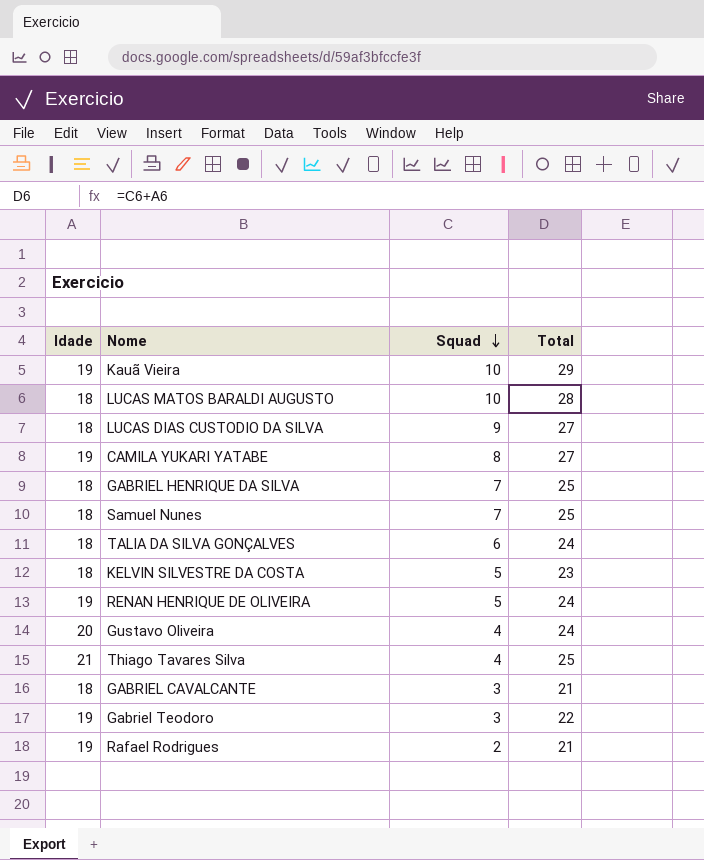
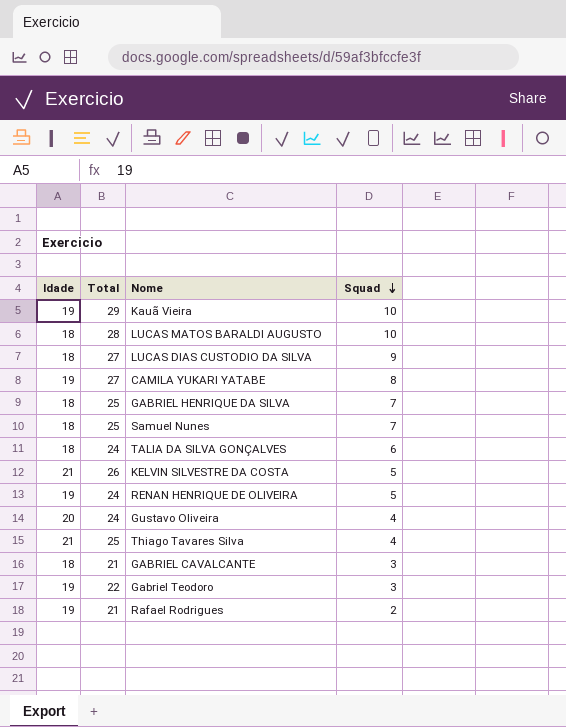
column Total | position: 4 -> 2
KELVIN SILVESTRE DA COSTA | Idade: 18 -> 21
KELVIN SILVESTRE DA COSTA | Total: 23 -> 26

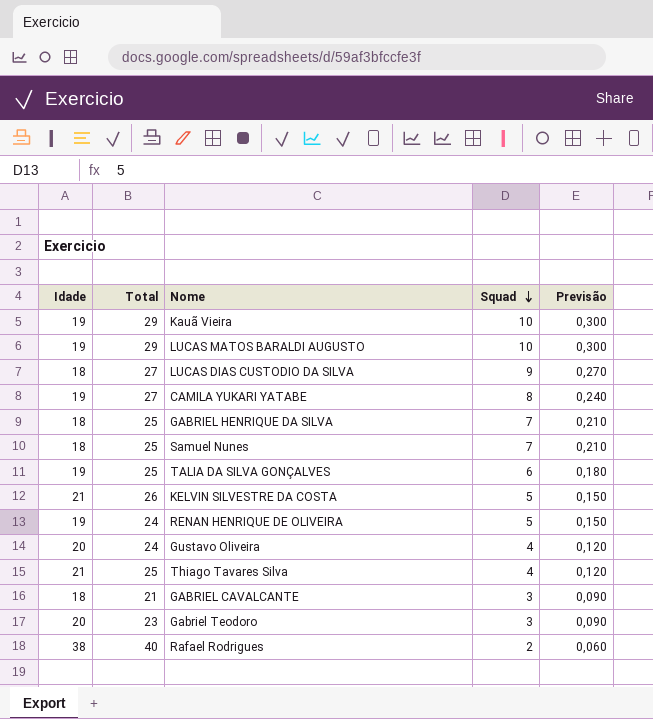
column Previsão | formula: none -> [Squad] * 0,03
LUCAS MATOS BARALDI AUGUSTO | Idade: 18 -> 19
LUCAS MATOS BARALDI AUGUSTO | Total: 28 -> 29
TALIA DA SILVA GONÇALVES | Idade: 18 -> 19
TALIA DA SILVA GONÇALVES | Total: 24 -> 25
Gabriel Teodoro | Idade: 19 -> 20
Gabriel Teodoro | Total: 22 -> 23
Rafael Rodrigues | Idade: 19 -> 38
Rafael Rodrigues | Total: 21 -> 40

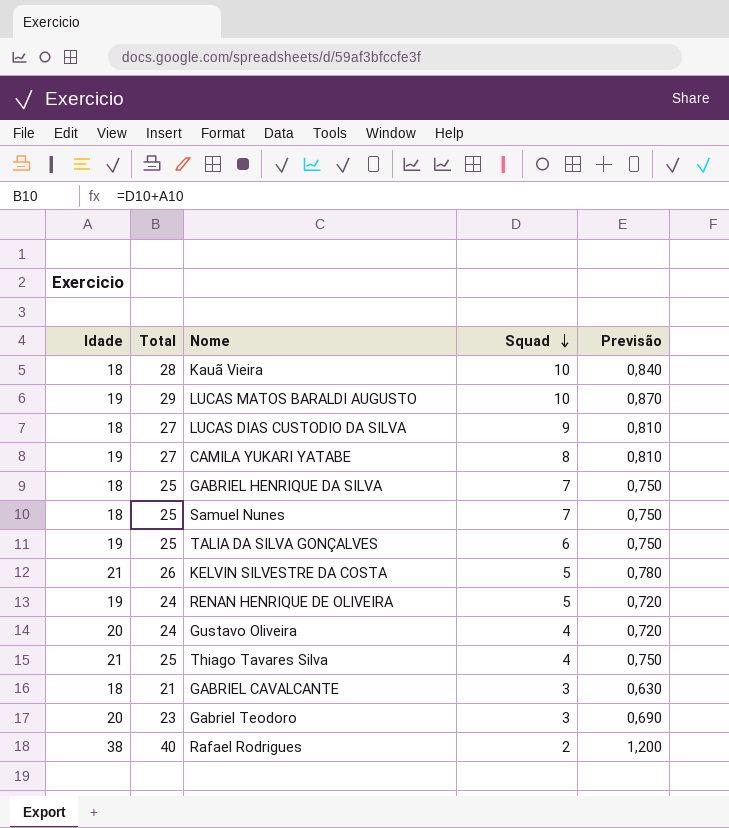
column Previsão | formula: [Squad] * 0,03 -> [Total] * 0,03
Kauã Vieira | Idade: 19 -> 18
Kauã Vieira | Total: 29 -> 28

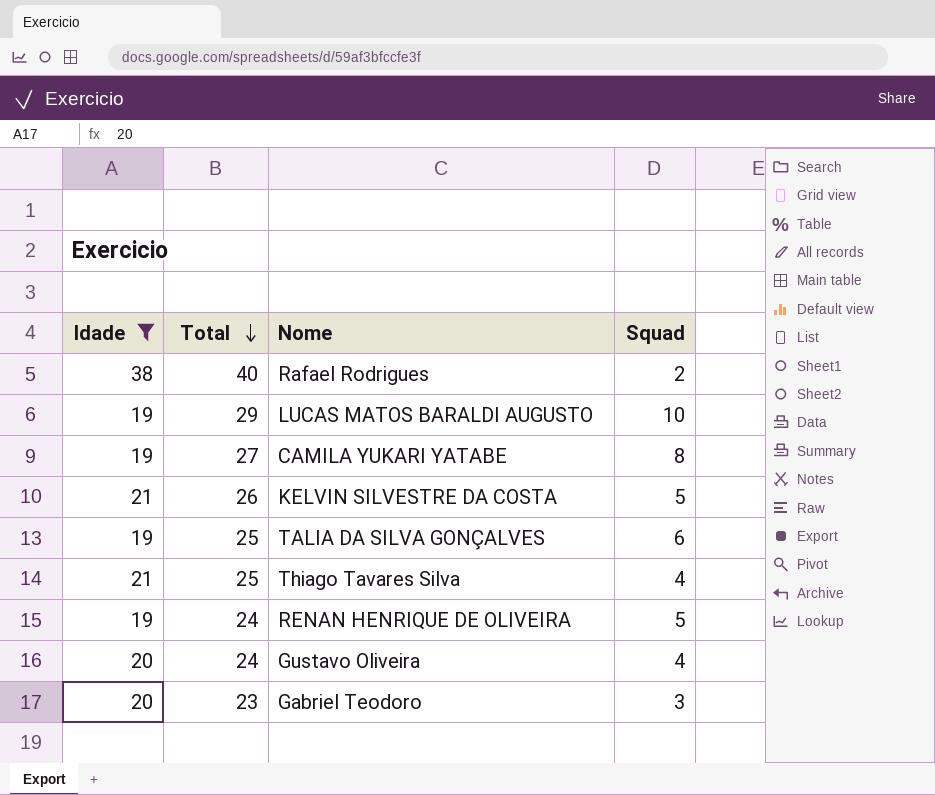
filter: none -> Idade != 18
row order: Squad descending -> Total descending
column Previsão | formula: [Total] * 0,03 -> none

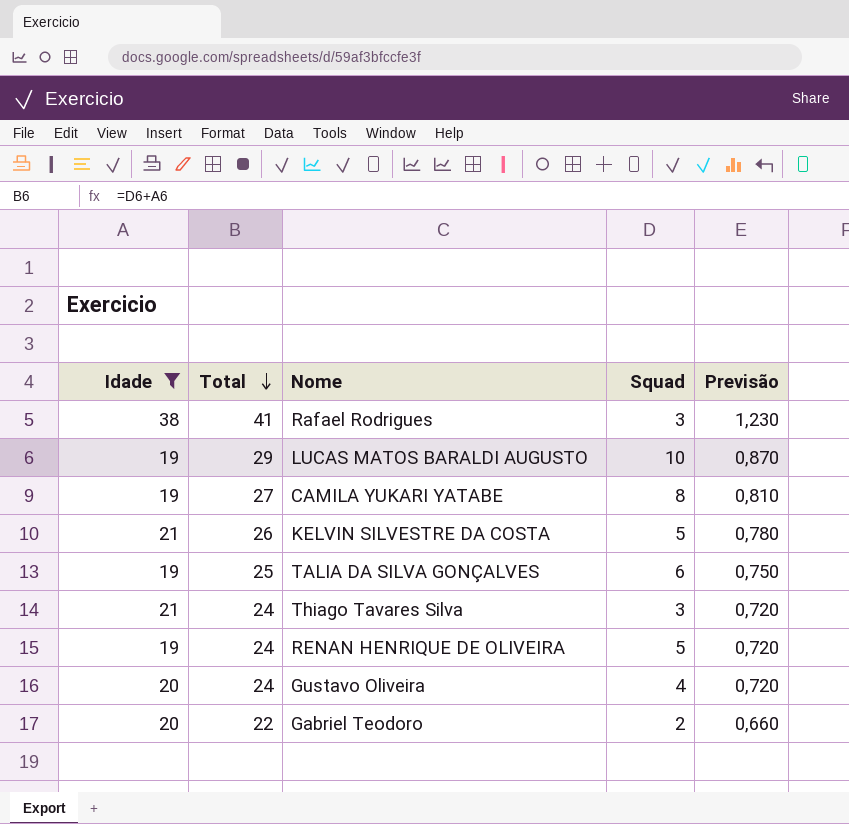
column Previsão | formula: none -> [Total] * 0,03
Rafael Rodrigues | Total: 40 -> 41
Rafael Rodrigues | Squad: 2 -> 3
Thiago Tavares Silva | Total: 25 -> 24
Thiago Tavares Silva | Squad: 4 -> 3
Gabriel Teodoro | Total: 23 -> 22
Gabriel Teodoro | Squad: 3 -> 2

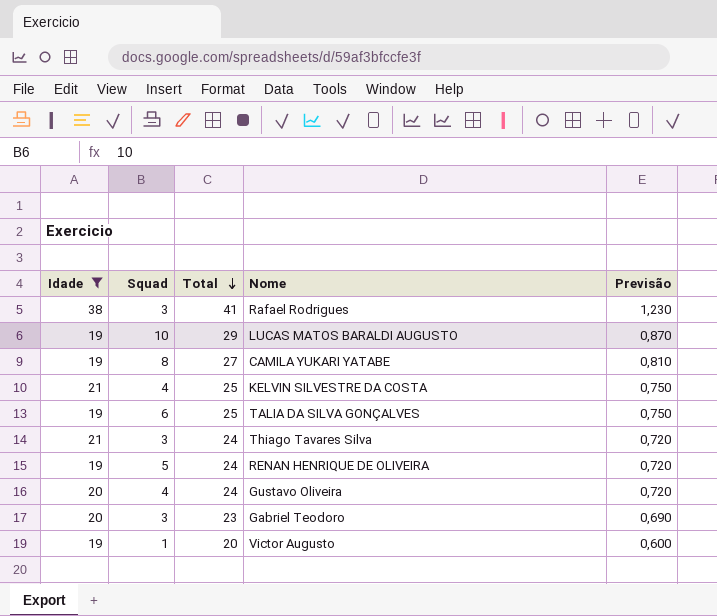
column Squad | position: 4 -> 2
KELVIN SILVESTRE DA COSTA | Squad: 5 -> 4
KELVIN SILVESTRE DA COSTA | Total: 26 -> 25
KELVIN SILVESTRE DA COSTA | Previsão: 0,780 -> 0,750
Gabriel Teodoro | Squad: 2 -> 3
Gabriel Teodoro | Total: 22 -> 23
Gabriel Teodoro | Previsão: 0,660 -> 0,690
row Victor Augusto: none -> 19 | 1 | 20 | 0,600

